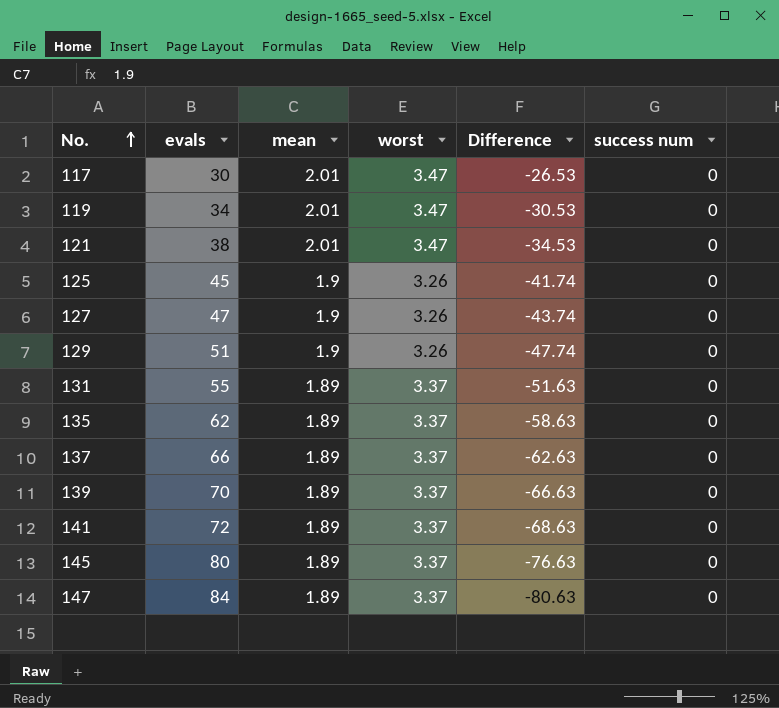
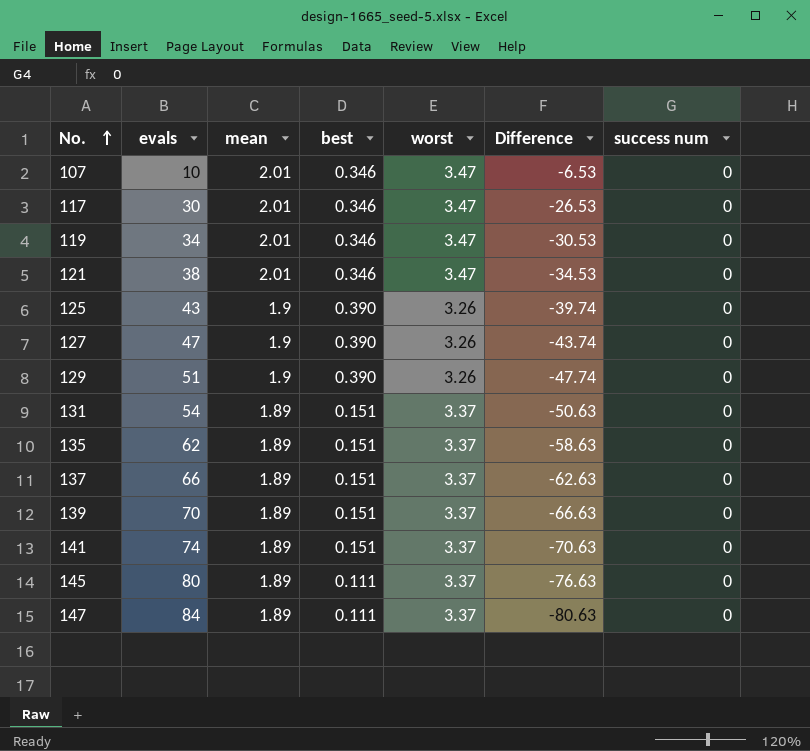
column best | position: none -> 4
row 107: none -> 10 | 2.01 | 0.346 | 3.47 | -6.53 | 0
125 | evals: 45 -> 43
125 | Difference: -41.74 -> -39.74
131 | evals: 55 -> 54
131 | Difference: -51.63 -> -50.63
141 | evals: 72 -> 74
141 | Difference: -68.63 -> -70.63

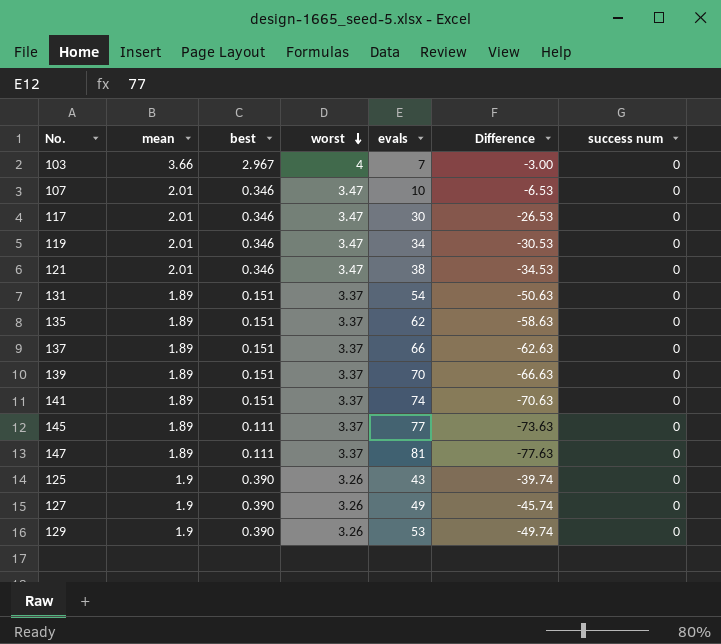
row order: No. ascending -> worst descending
column evals | position: 2 -> 5
row 103: none -> 3.66 | 2.967 | 4 | 7 | -3.00 | 0
145 | evals: 80 -> 77
145 | Difference: -76.63 -> -73.63
147 | evals: 84 -> 81
147 | Difference: -80.63 -> -77.63
127 | evals: 47 -> 49
127 | Difference: -43.74 -> -45.74
129 | evals: 51 -> 53
129 | Difference: -47.74 -> -49.74

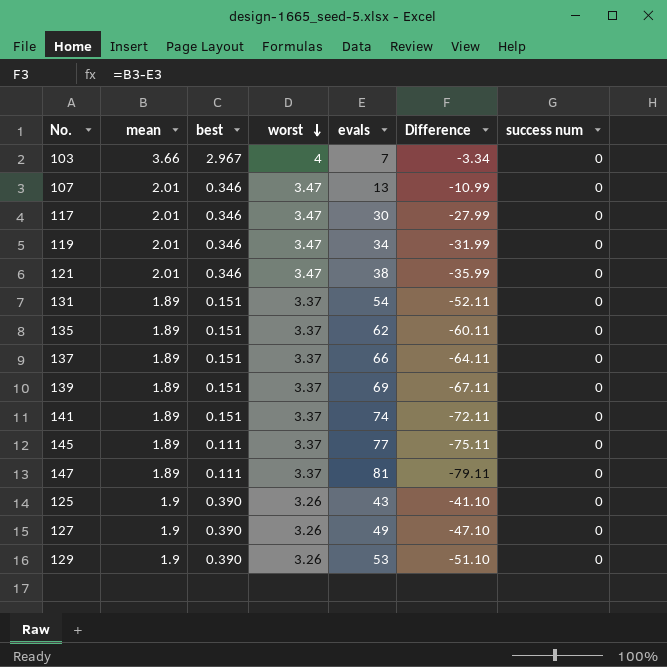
column Difference | formula: [worst] - [evals] -> [mean] - [evals]
107 | evals: 10 -> 13
139 | evals: 70 -> 69

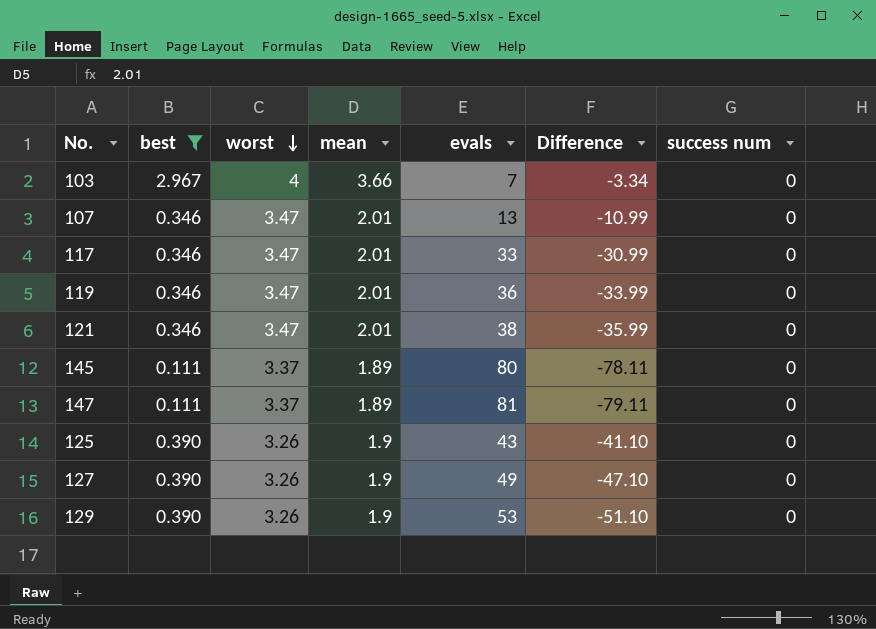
filter: none -> best != 0.151
column mean | position: 2 -> 4
117 | evals: 30 -> 33
117 | Difference: -27.99 -> -30.99
119 | evals: 34 -> 36
119 | Difference: -31.99 -> -33.99
145 | evals: 77 -> 80
145 | Difference: -75.11 -> -78.11

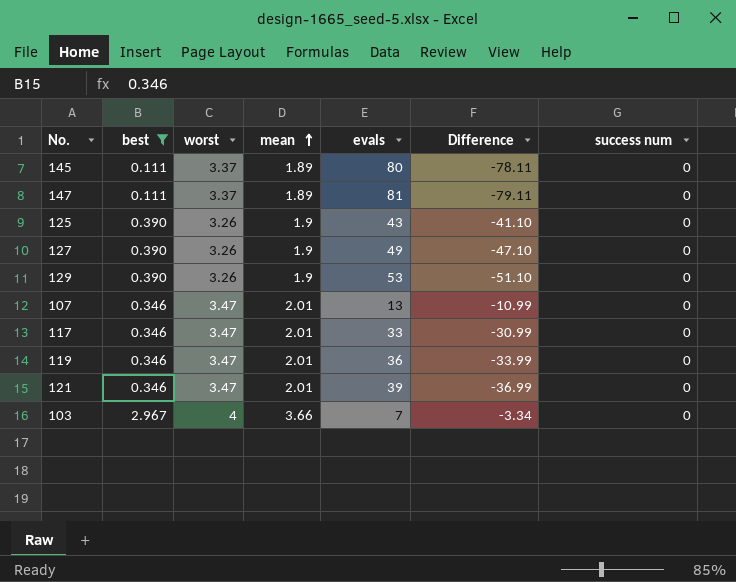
row order: worst descending -> mean ascending
121 | evals: 38 -> 39
121 | Difference: -35.99 -> -36.99

